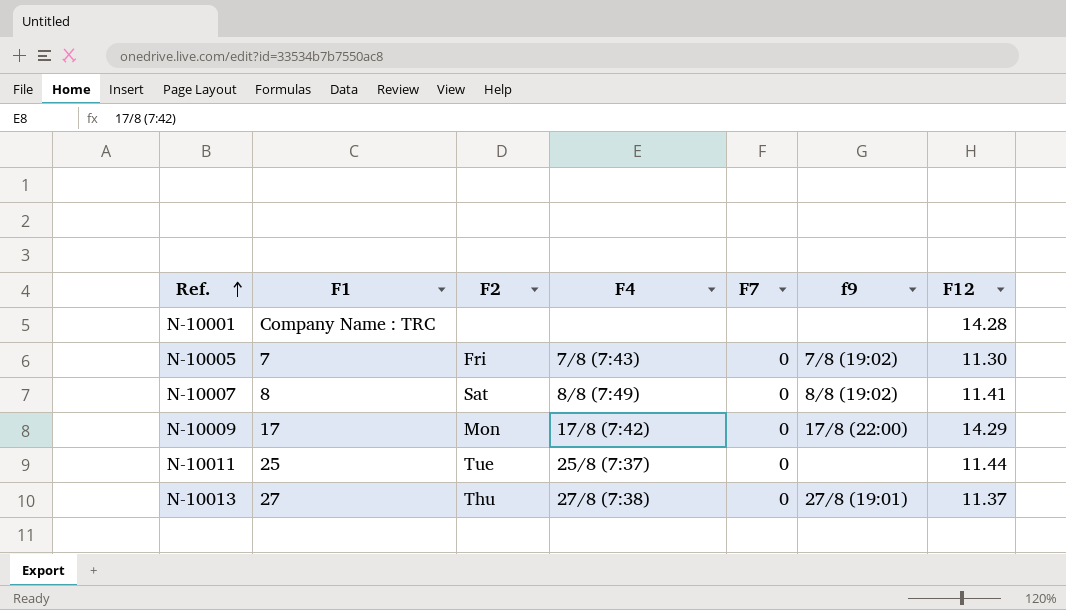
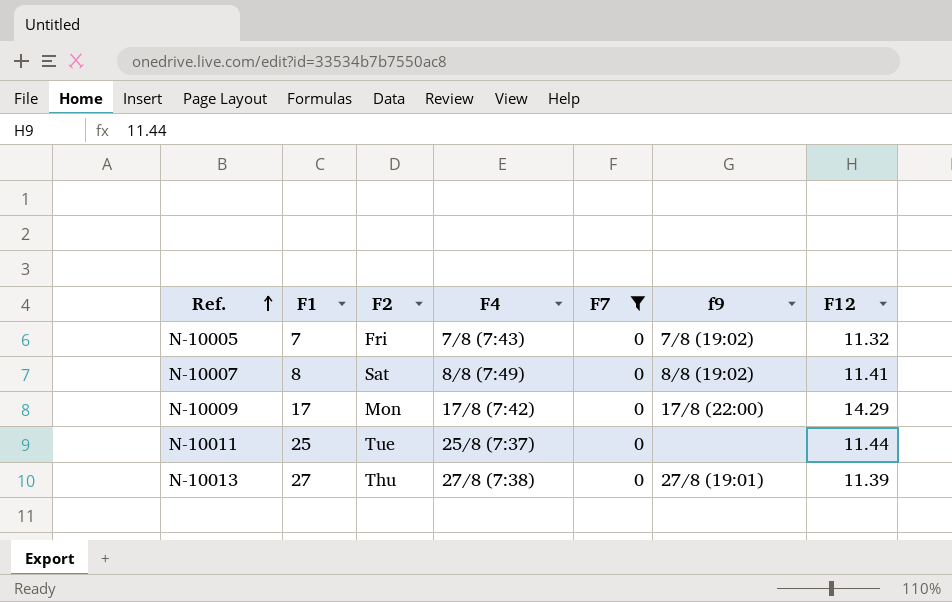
filter: none -> F7 = 0
N-10005 | F12: 11.30 -> 11.32
N-10013 | F12: 11.37 -> 11.39

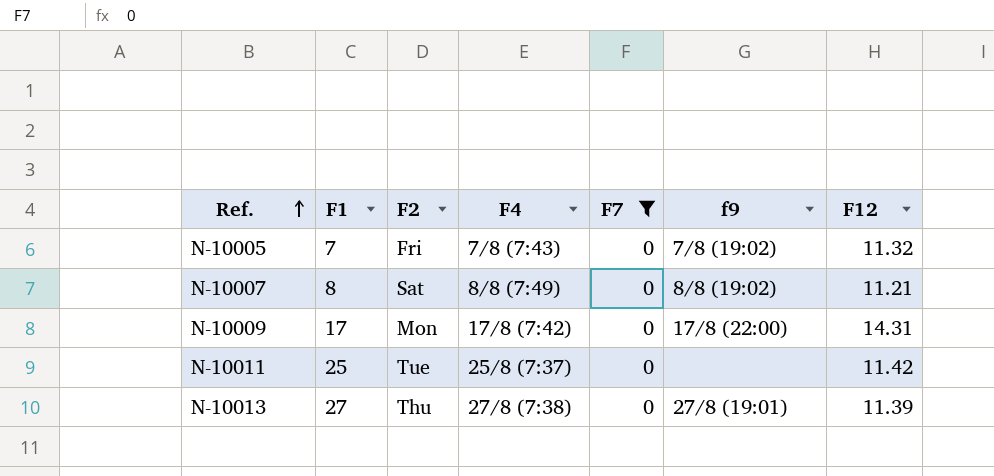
N-10007 | F12: 11.41 -> 11.21
N-10009 | F12: 14.29 -> 14.31
N-10011 | F12: 11.44 -> 11.42

